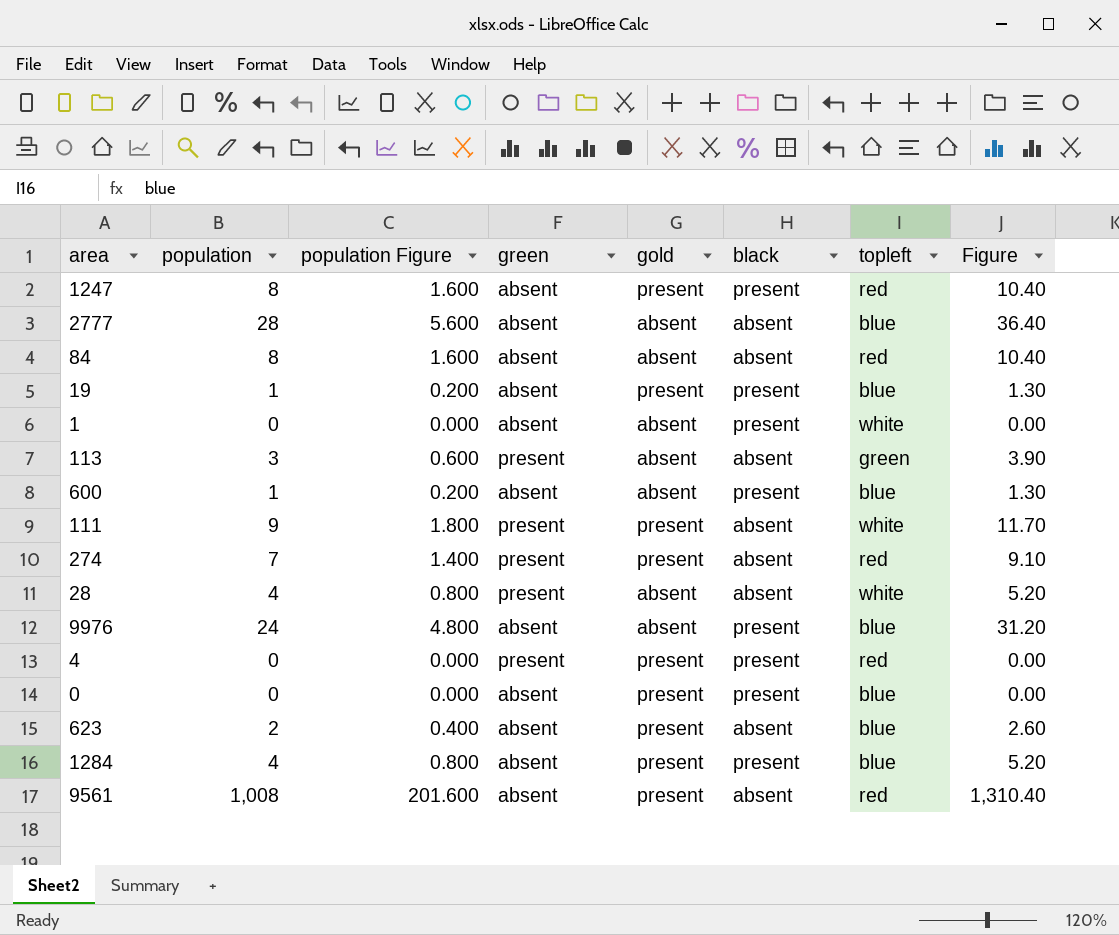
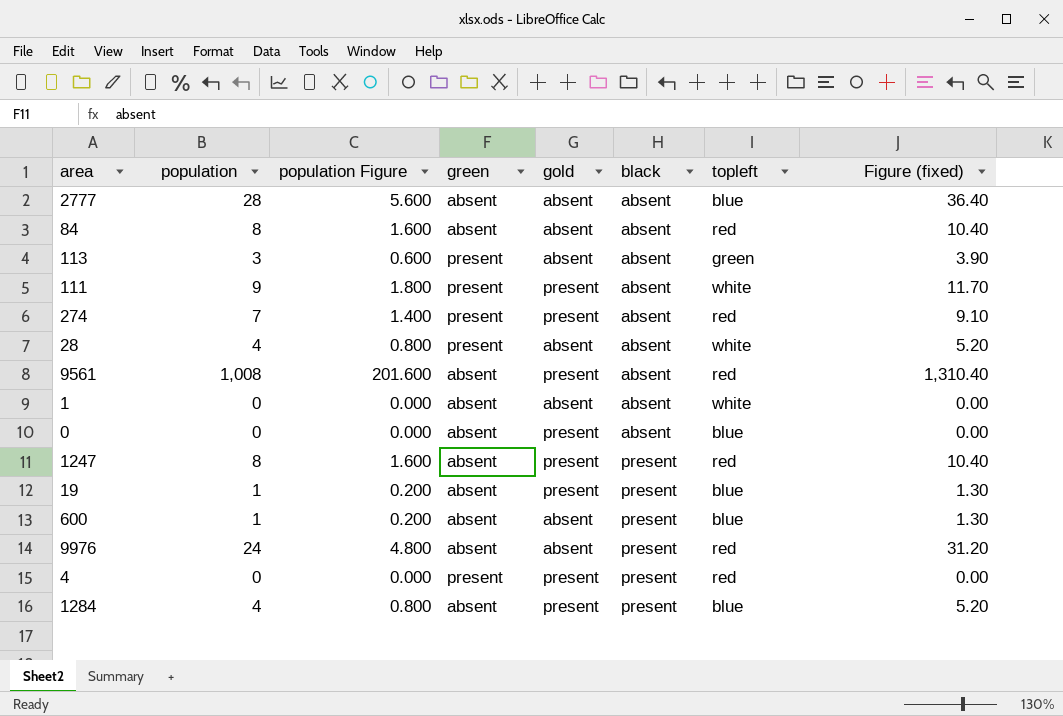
row order: none -> black ascending
column name: Figure -> Figure (fixed)
row 623: 2 | 0.400 | absent | present | absent | blue | 2.60 -> none
1 | black: present -> absent
0 | black: present -> absent
9976 | topleft: blue -> red

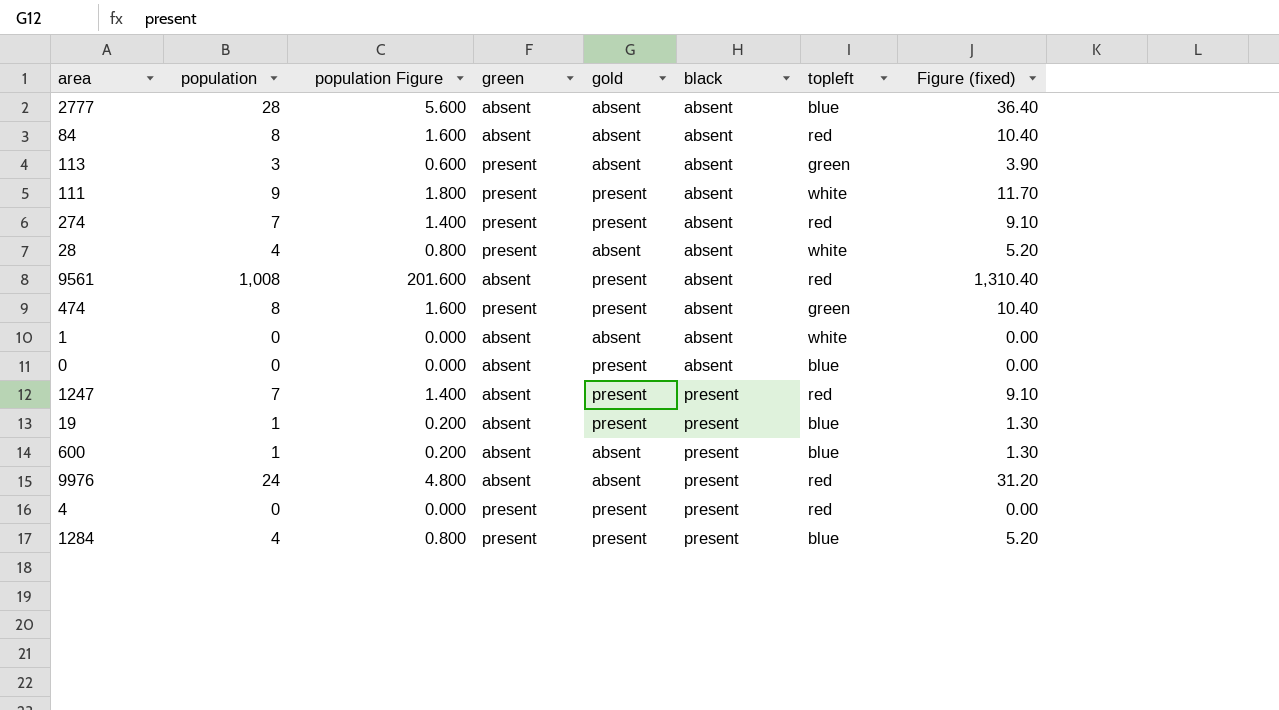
row 474: none -> 8 | 1.600 | present | present | absent | green | 10.40
1247 | population: 8 -> 7
1247 | population Figure: 1.600 -> 1.400
1247 | Figure (fixed): 10.40 -> 9.10
1284 | green: absent -> present

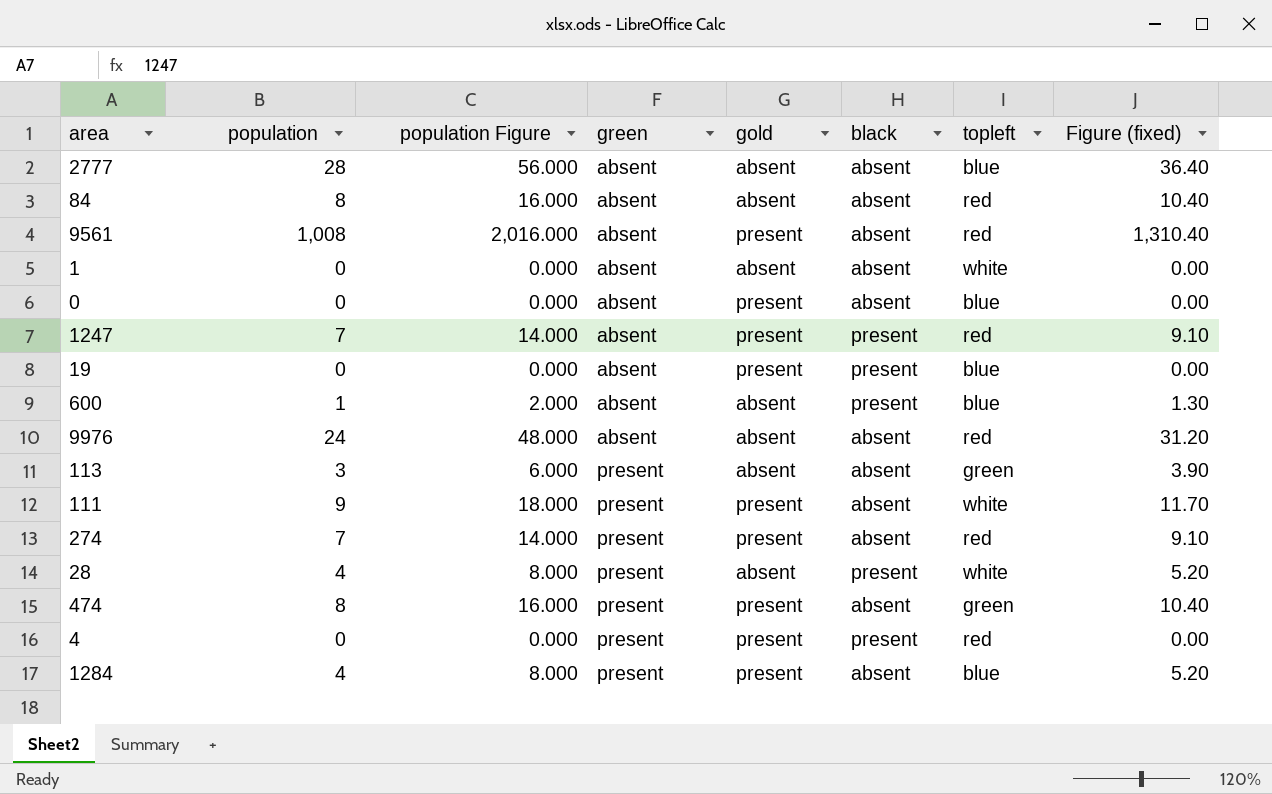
row order: black ascending -> green ascending
column population Figure | formula: [population] * 0.2 -> [population] * 2
19 | population: 1 -> 0
19 | Figure (fixed): 1.30 -> 0.00
9976 | black: present -> absent
28 | black: absent -> present
1284 | black: present -> absent

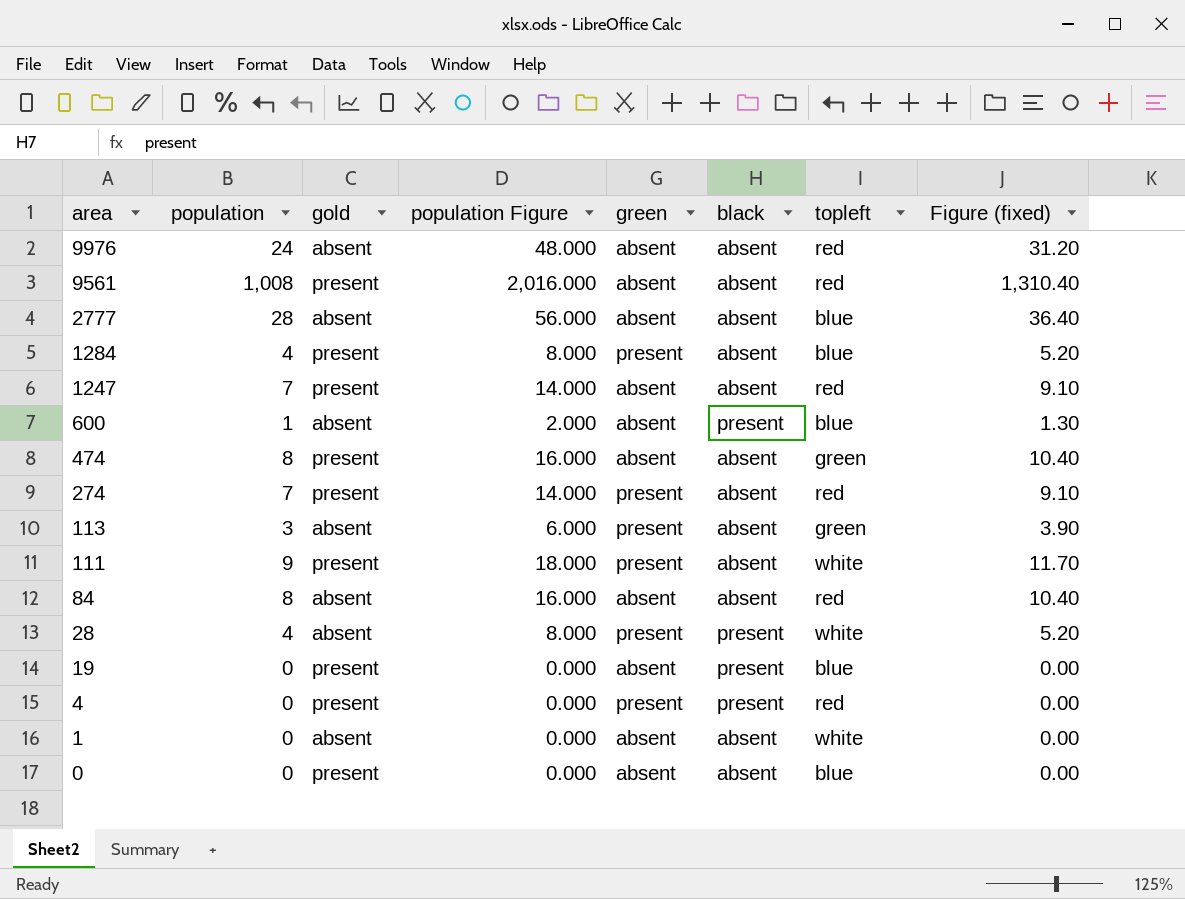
row order: green ascending -> area descending
column gold | position: 5 -> 3
1247 | black: present -> absent
474 | green: present -> absent

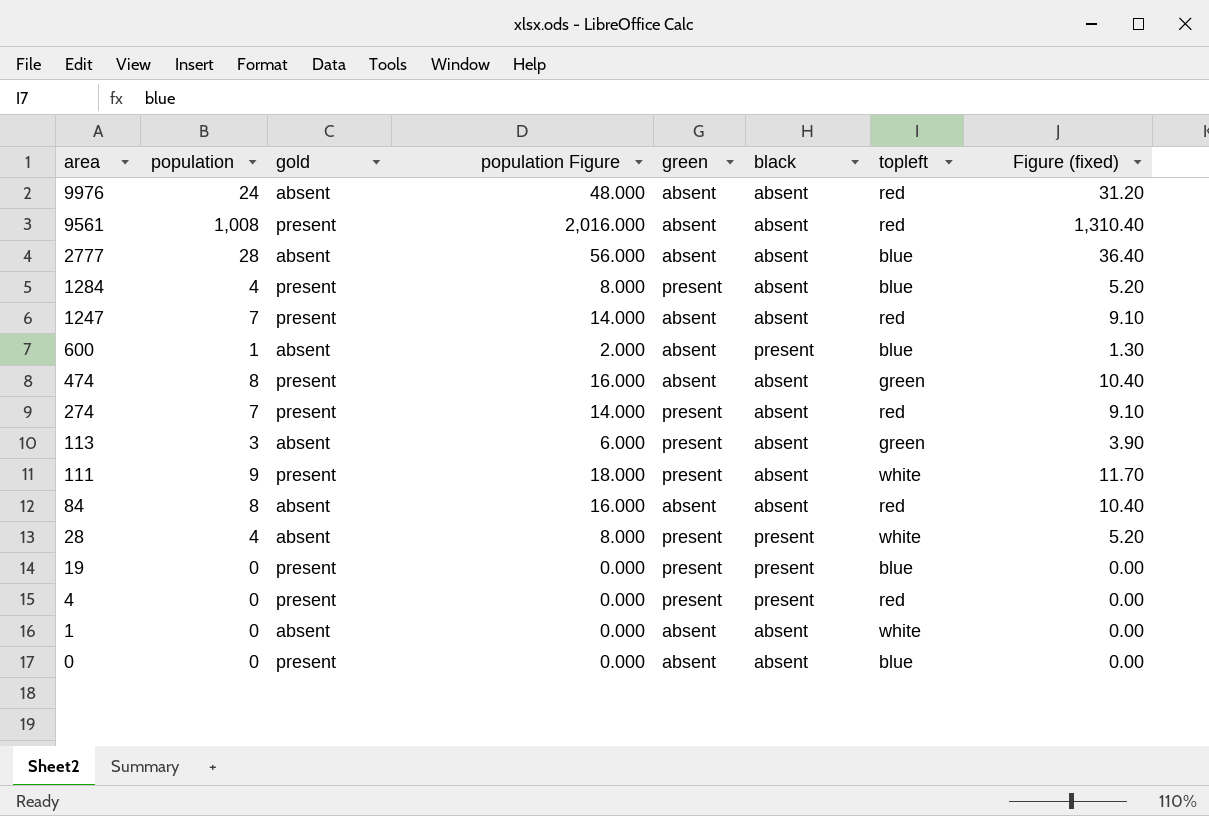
19 | green: absent -> present

